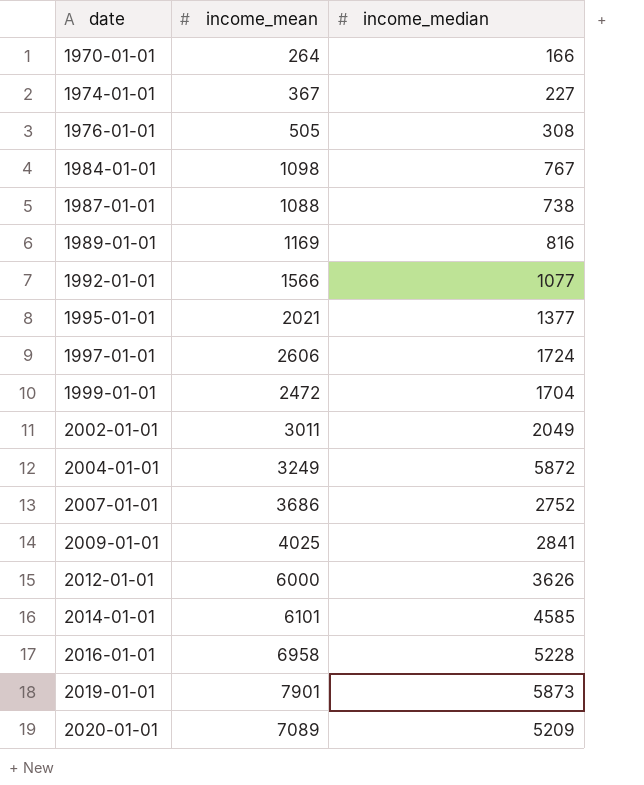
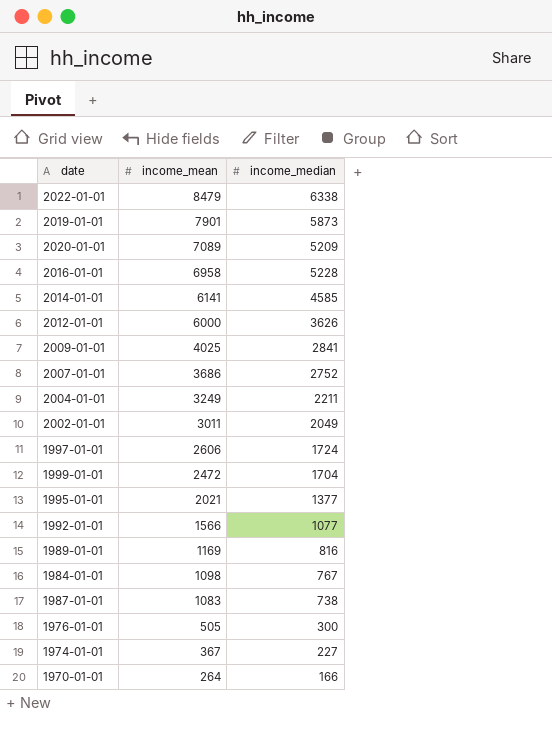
row order: date ascending -> income_mean descending
row 2022-01-01: none -> 8479 | 6338
2014-01-01 | income_mean: 6101 -> 6141
2004-01-01 | income_median: 5872 -> 2211
1987-01-01 | income_mean: 1088 -> 1083
1976-01-01 | income_median: 308 -> 300

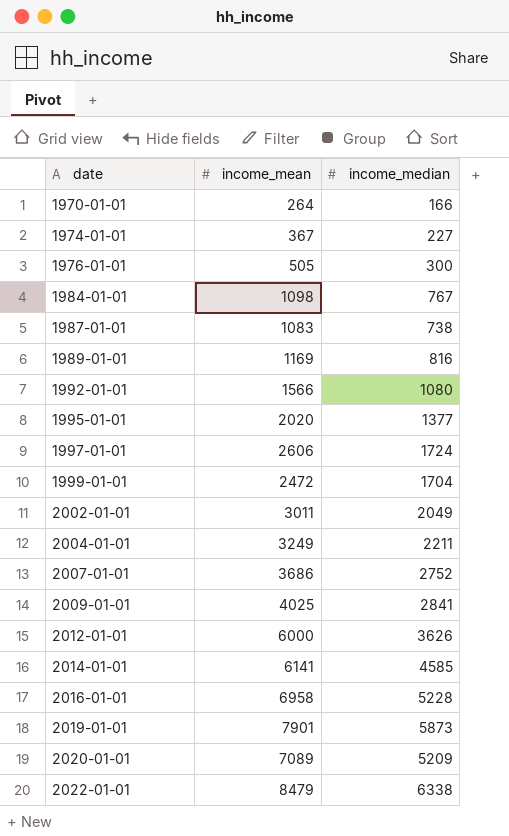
row order: income_mean descending -> date ascending
1992-01-01 | income_median: 1077 -> 1080
1995-01-01 | income_mean: 2021 -> 2020

